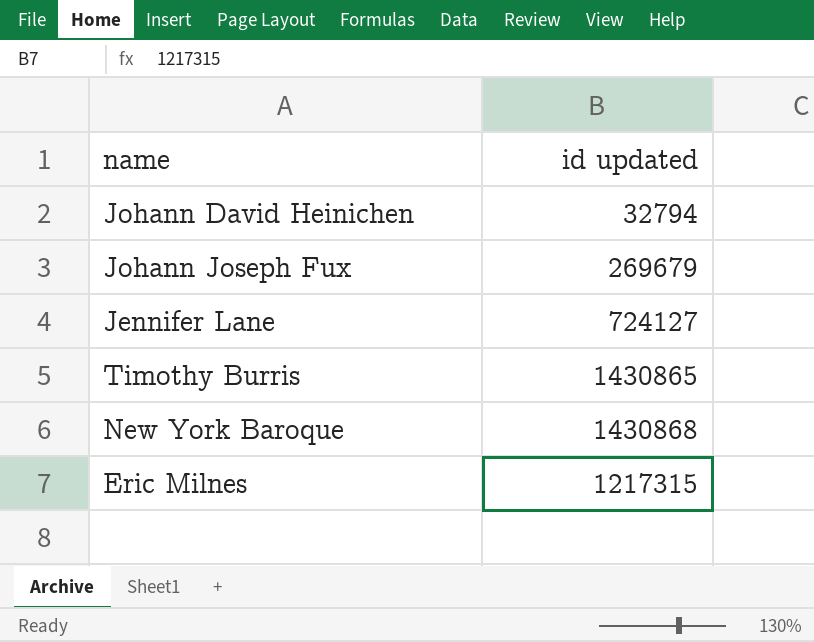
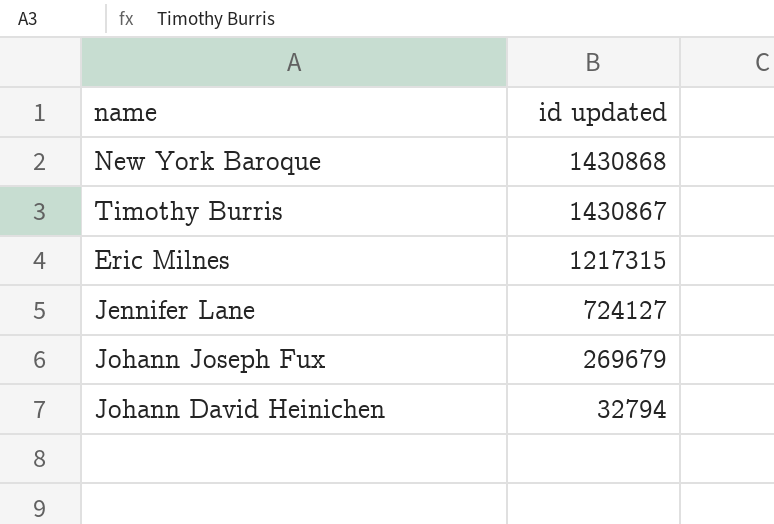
row order: none -> id updated descending
Timothy Burris | id updated: 1430865 -> 1430867

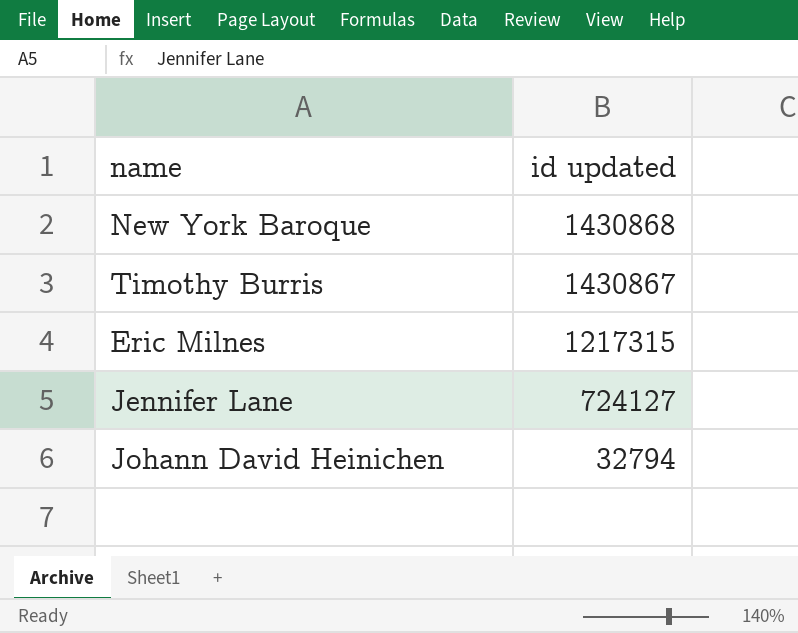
row Johann Joseph Fux: 269679 -> none

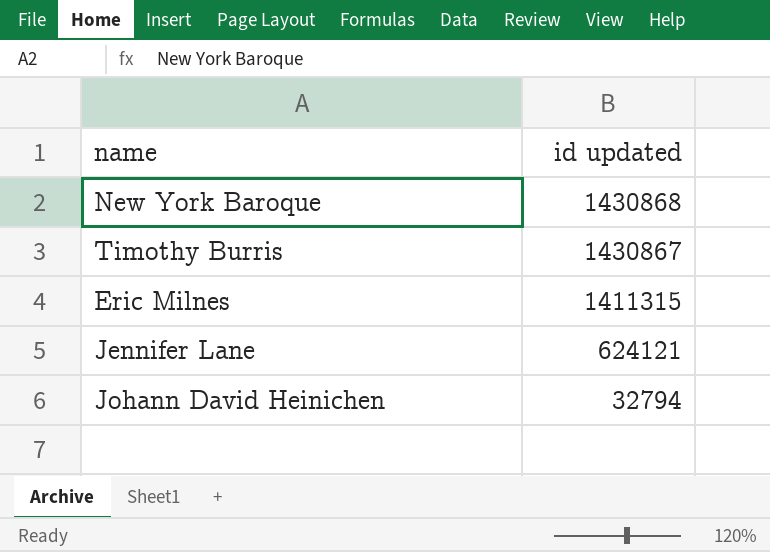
Eric Milnes | id updated: 1217315 -> 1411315
Jennifer Lane | id updated: 724127 -> 624121

